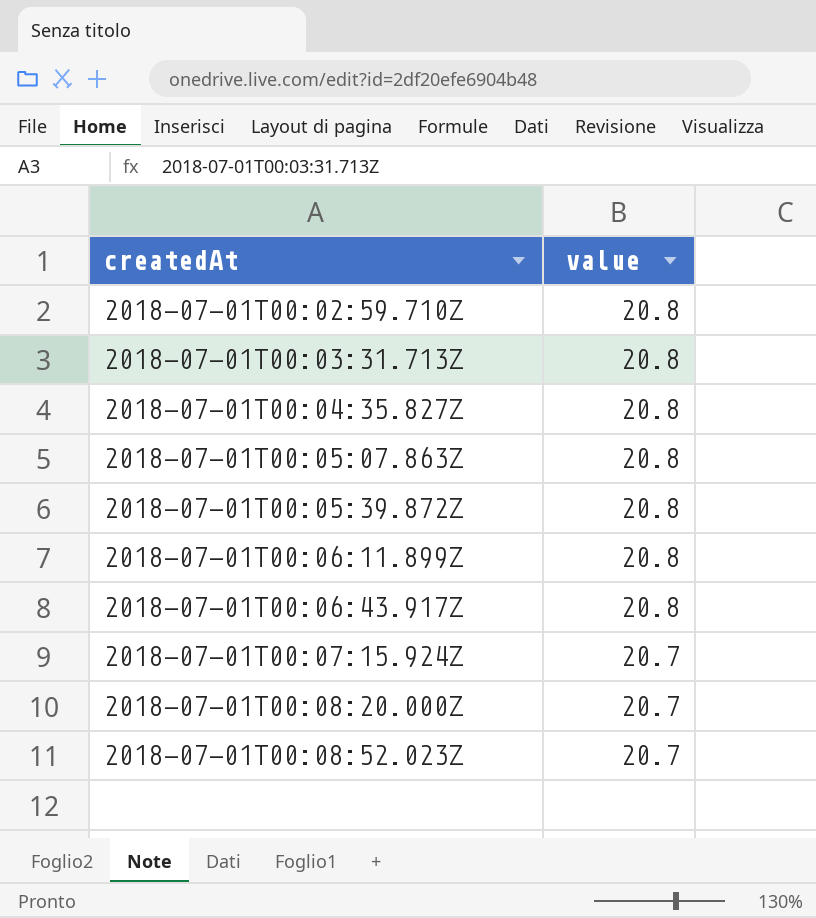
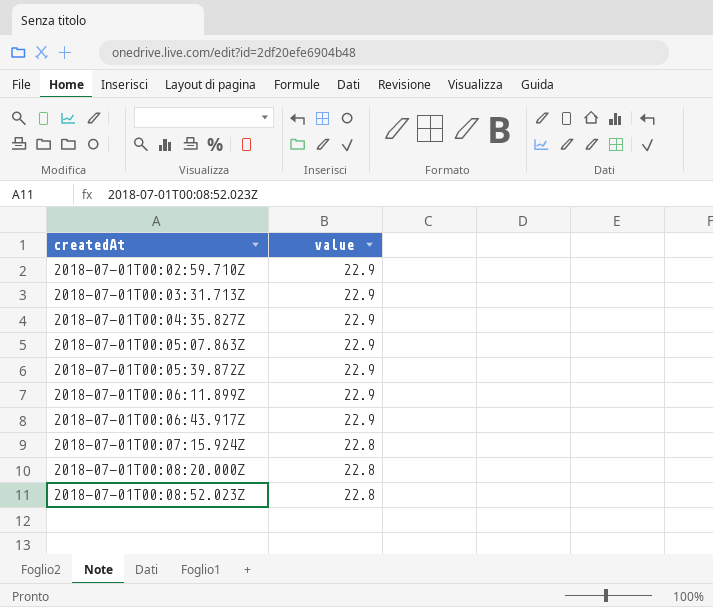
2018-07-01T00:02:59.710Z | value: 20.8 -> 22.9
2018-07-01T00:03:31.713Z | value: 20.8 -> 22.9
2018-07-01T00:04:35.827Z | value: 20.8 -> 22.9
2018-07-01T00:05:07.863Z | value: 20.8 -> 22.9
2018-07-01T00:05:39.872Z | value: 20.8 -> 22.9
2018-07-01T00:06:11.899Z | value: 20.8 -> 22.9
2018-07-01T00:06:43.917Z | value: 20.8 -> 22.9
2018-07-01T00:07:15.924Z | value: 20.7 -> 22.8
2018-07-01T00:08:20.000Z | value: 20.7 -> 22.8
2018-07-01T00:08:52.023Z | value: 20.7 -> 22.8

